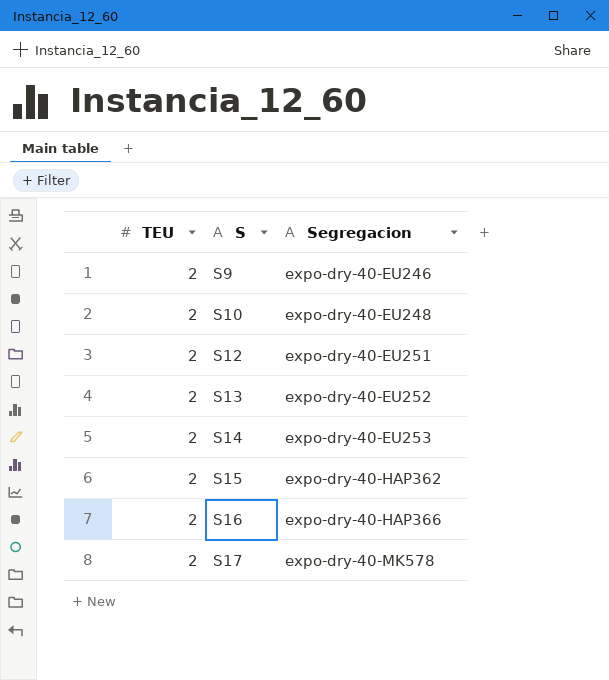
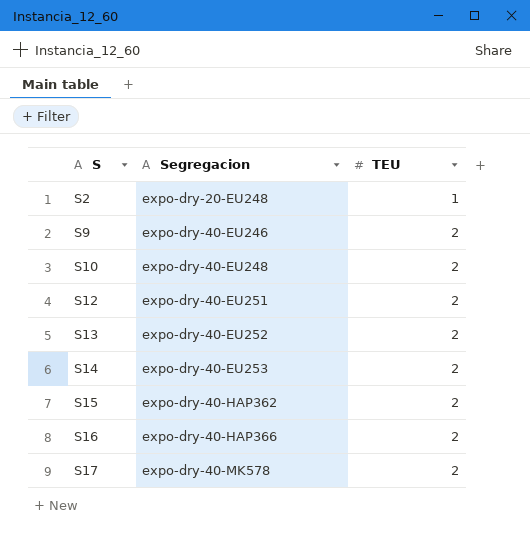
column TEU | position: 1 -> 3
row S2: none -> expo-dry-20-EU248 | 1

